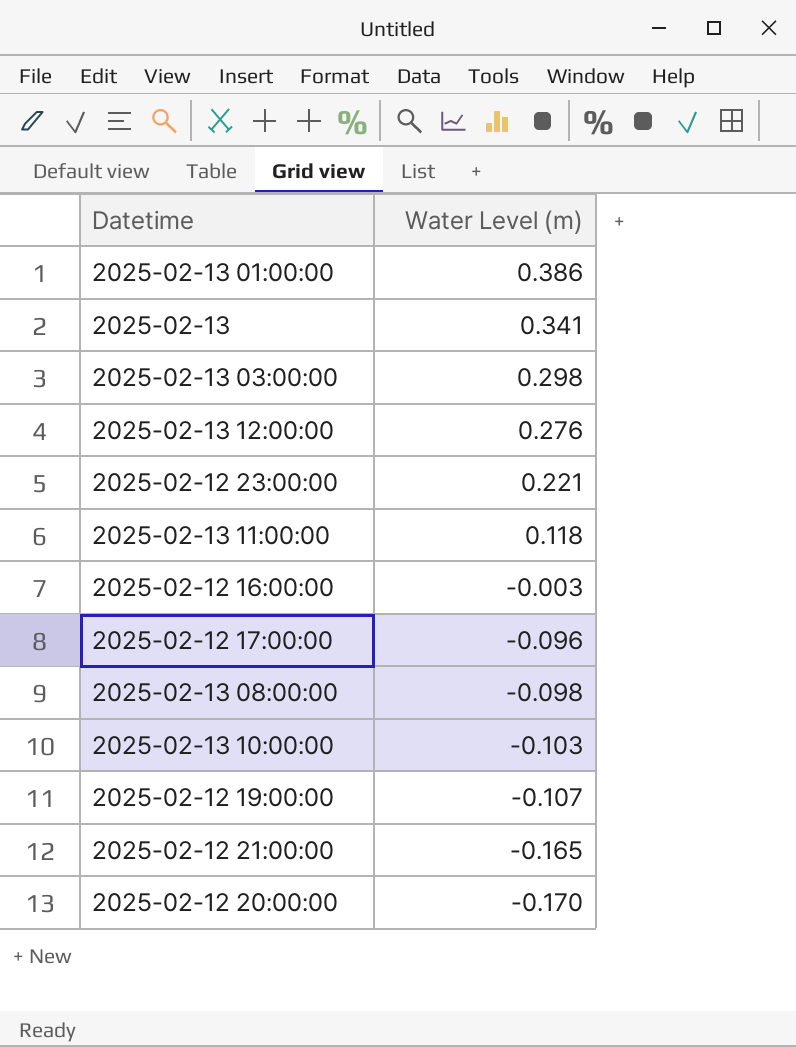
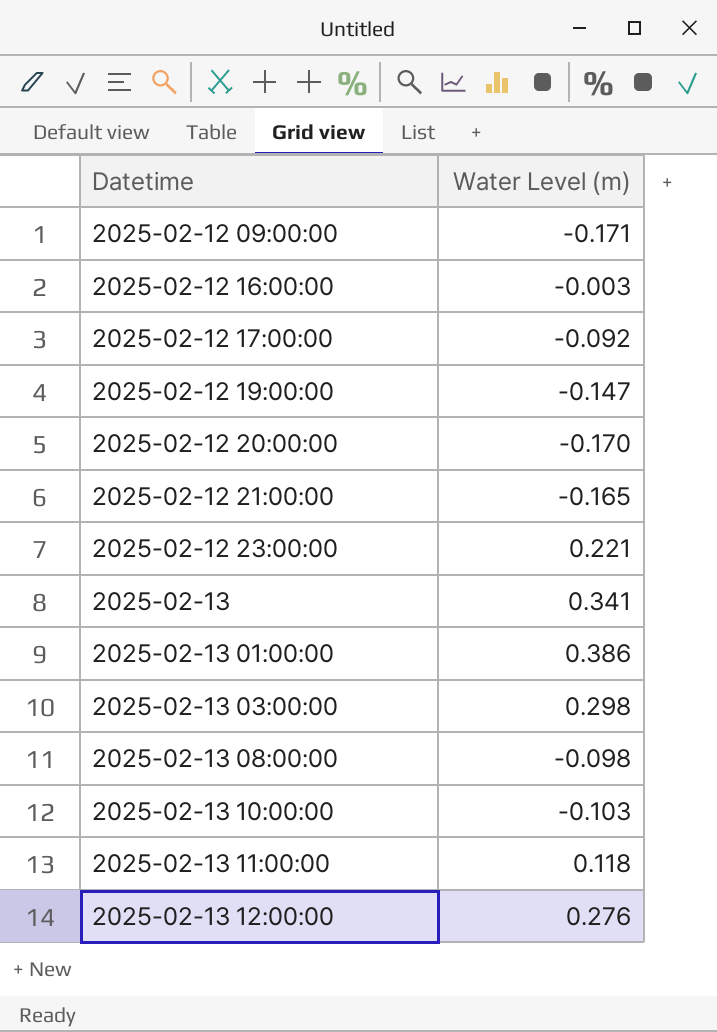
row order: Water Level (m) descending -> Datetime ascending
row 2025-02-12 09:00:00: none -> -0.171
2025-02-12 17:00:00 | Water Level (m): -0.096 -> -0.092
2025-02-12 19:00:00 | Water Level (m): -0.107 -> -0.147

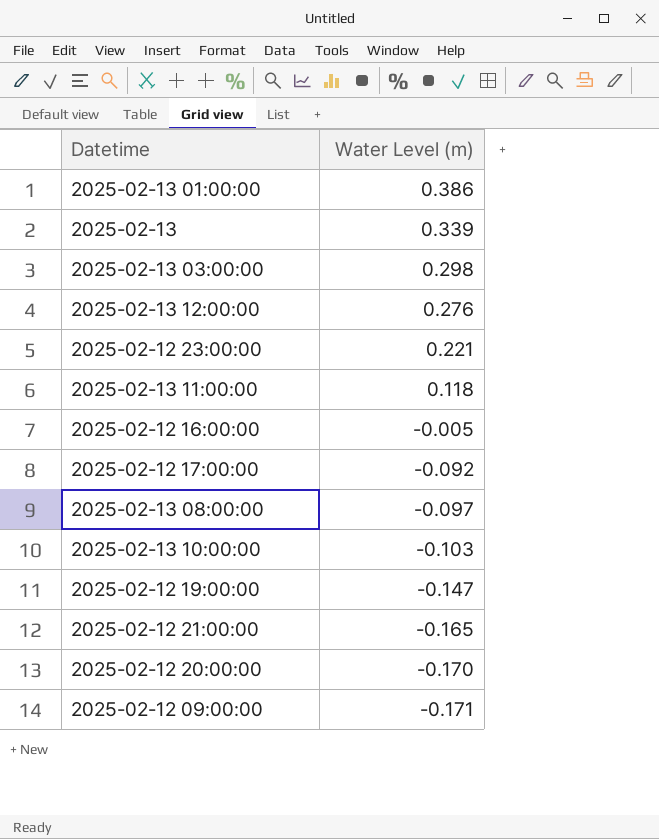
row order: Datetime ascending -> Water Level (m) descending
2025-02-13 | Water Level (m): 0.341 -> 0.339
2025-02-12 16:00:00 | Water Level (m): -0.003 -> -0.005
2025-02-13 08:00:00 | Water Level (m): -0.098 -> -0.097

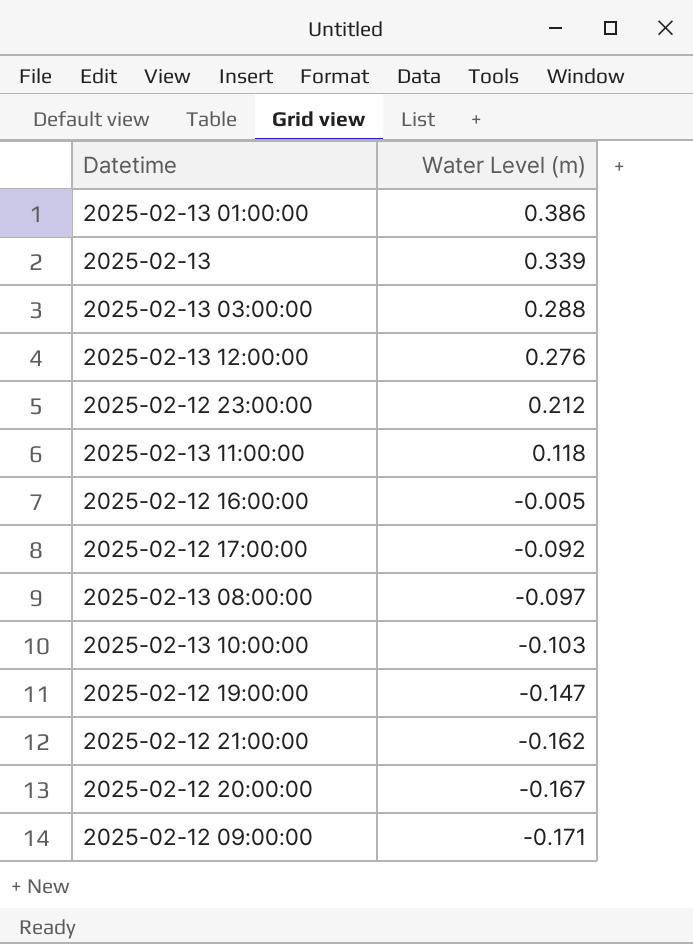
2025-02-13 03:00:00 | Water Level (m): 0.298 -> 0.288
2025-02-12 23:00:00 | Water Level (m): 0.221 -> 0.212
2025-02-12 21:00:00 | Water Level (m): -0.165 -> -0.162
2025-02-12 20:00:00 | Water Level (m): -0.170 -> -0.167

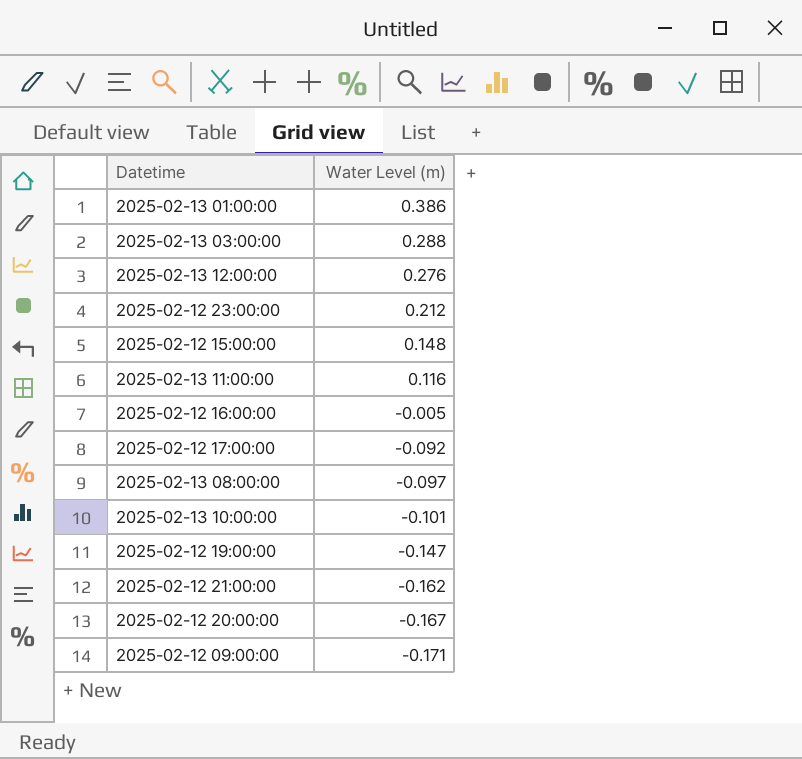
row 2025-02-13: 0.339 -> none
row 2025-02-12 15:00:00: none -> 0.148
2025-02-13 11:00:00 | Water Level (m): 0.118 -> 0.116
2025-02-13 10:00:00 | Water Level (m): -0.103 -> -0.101

